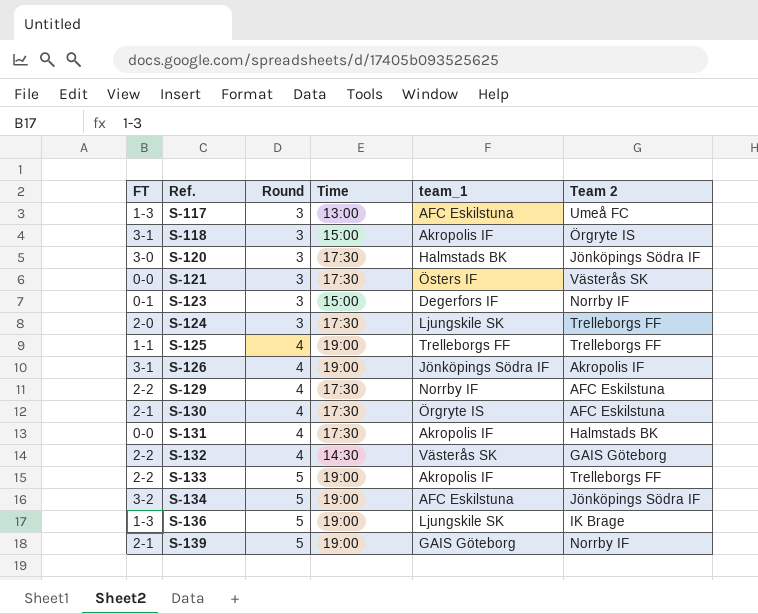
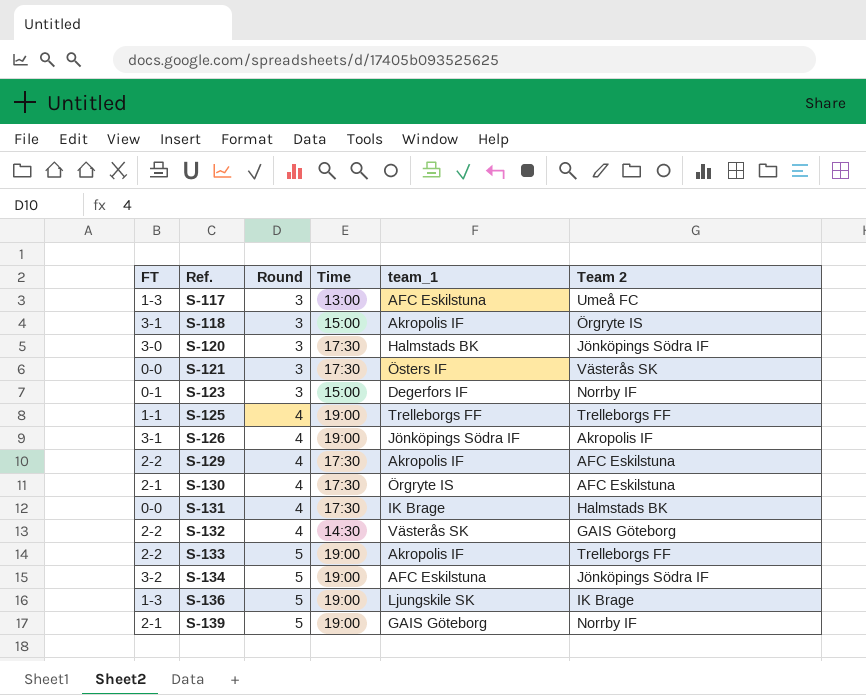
row S-124: 2-0 | 3 | 17:30 | Ljungskile SK | Trelleborgs FF -> none
S-129 | team_1: Norrby IF -> Akropolis IF
S-131 | team_1: Akropolis IF -> IK Brage

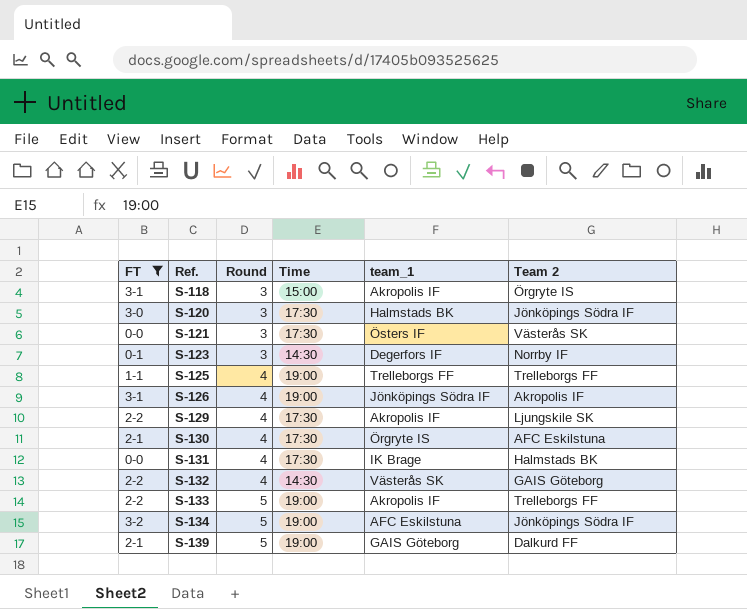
filter: none -> FT != 1-3
S-123 | Time: 15:00 -> 14:30
S-129 | Team 2: AFC Eskilstuna -> Ljungskile SK
S-139 | Team 2: Norrby IF -> Dalkurd FF

